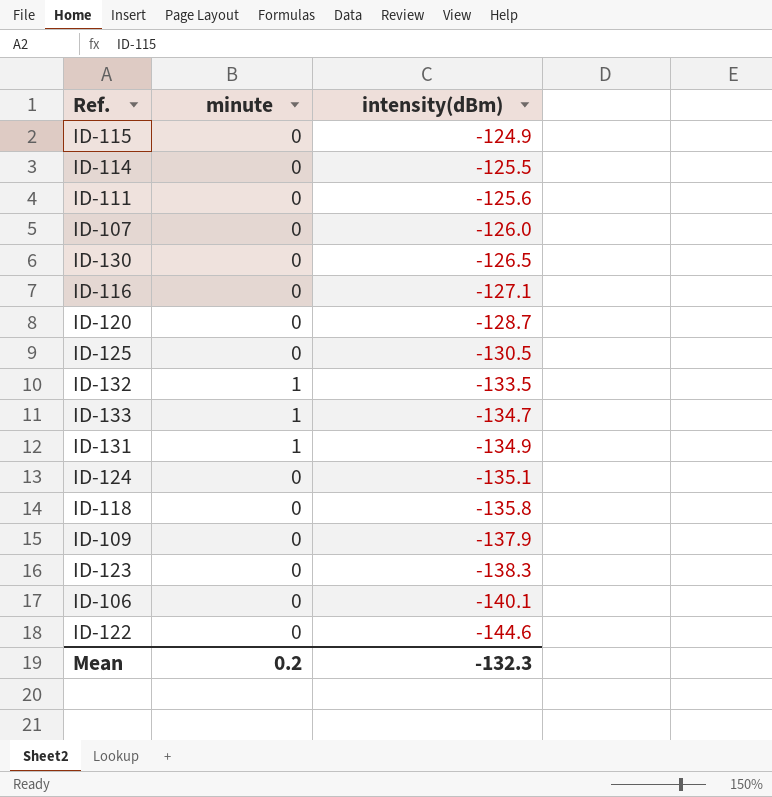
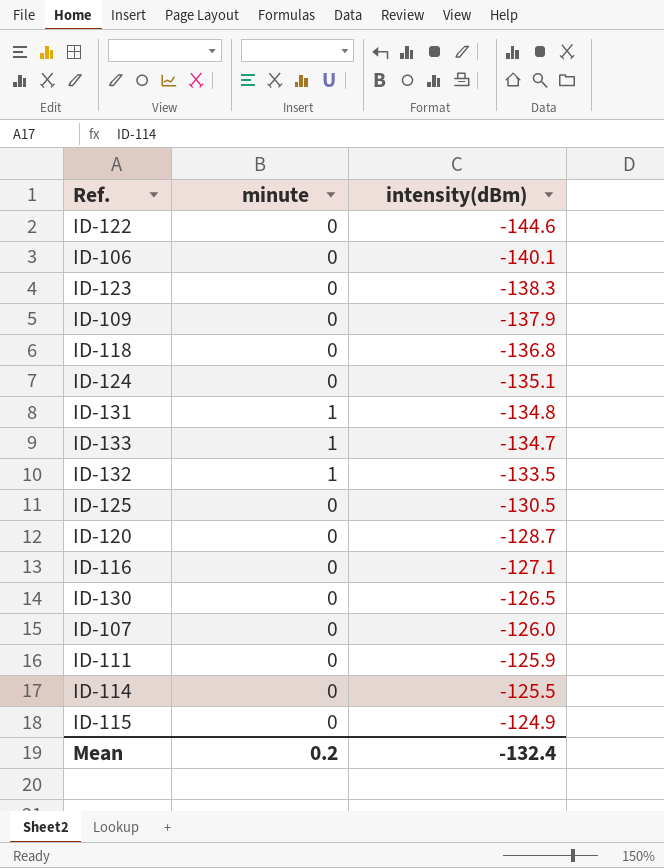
row order: intensity(dBm) descending -> intensity(dBm) ascending
ID-118 | intensity(dBm): -135.8 -> -136.8
ID-131 | intensity(dBm): -134.9 -> -134.8
ID-111 | intensity(dBm): -125.6 -> -125.9
Mean | intensity(dBm): -132.3 -> -132.4

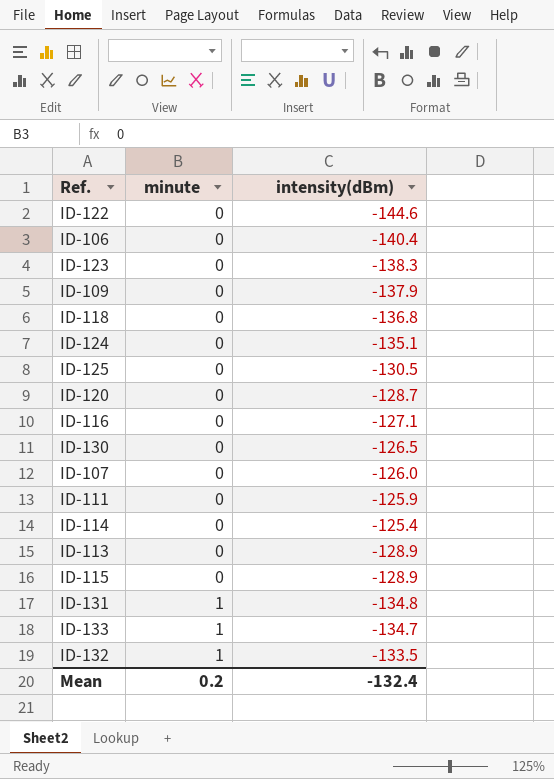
row order: intensity(dBm) ascending -> minute ascending
ID-106 | intensity(dBm): -140.1 -> -140.4
ID-114 | intensity(dBm): -125.5 -> -125.4
row ID-113: none -> 0 | -128.9
ID-115 | intensity(dBm): -124.9 -> -128.9

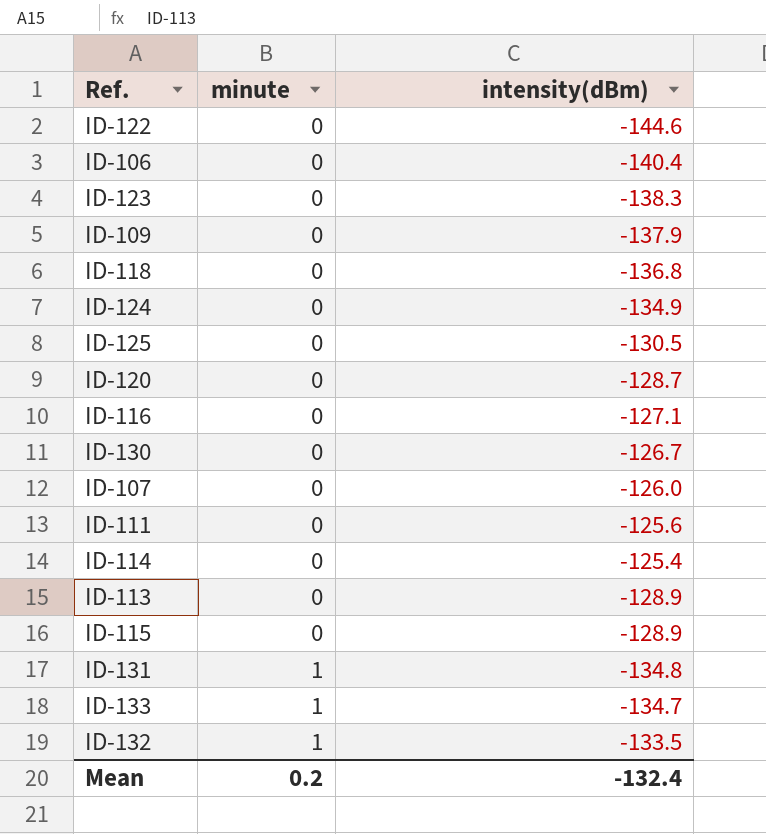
ID-124 | intensity(dBm): -135.1 -> -134.9
ID-130 | intensity(dBm): -126.5 -> -126.7
ID-111 | intensity(dBm): -125.9 -> -125.6

